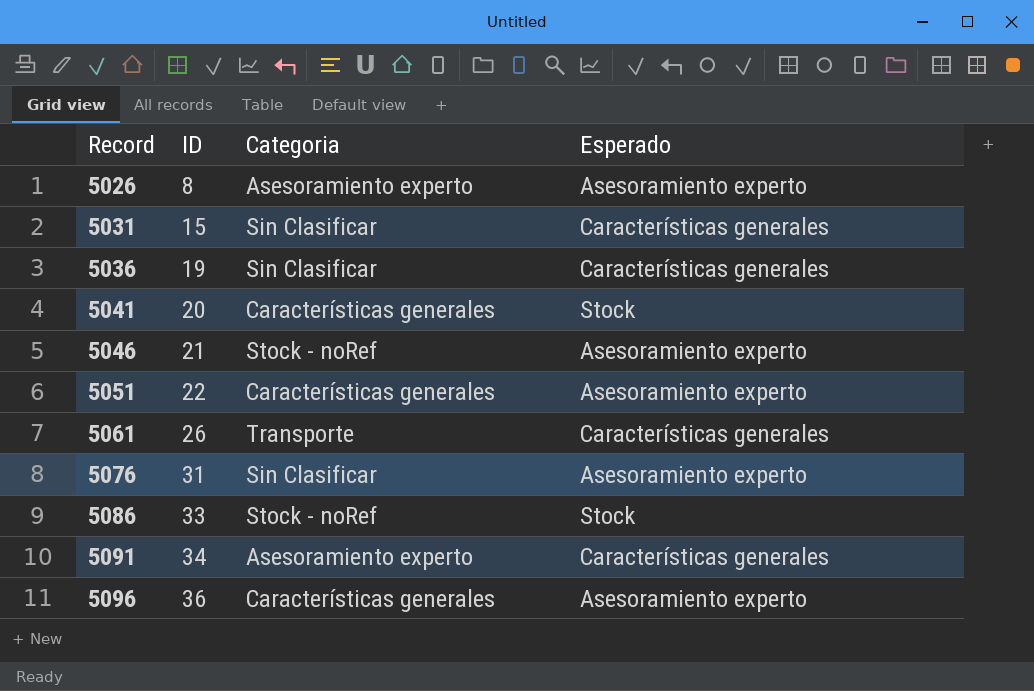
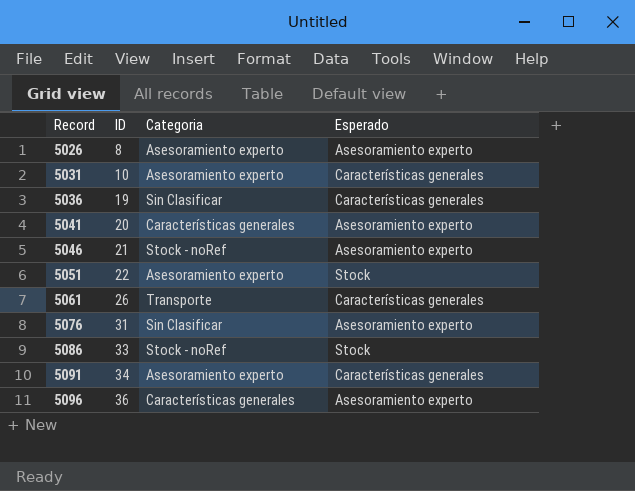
5031 | ID: 15 -> 10
5031 | Categoria: Sin Clasificar -> Asesoramiento experto
5041 | Esperado: Stock -> Asesoramiento experto
5051 | Categoria: Características generales -> Asesoramiento experto
5051 | Esperado: Asesoramiento experto -> Stock

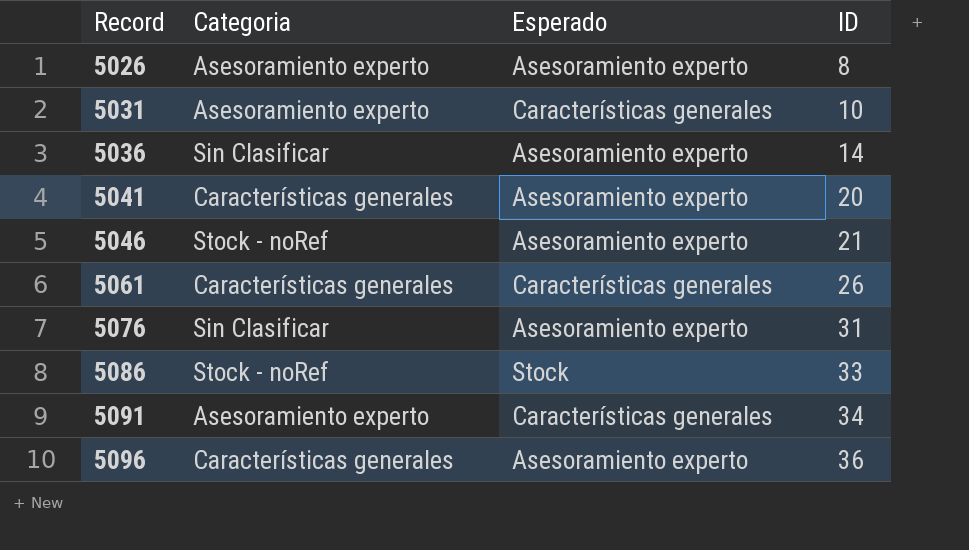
column ID | position: 2 -> 4
row 5051: 22 | Asesoramiento experto | Stock -> none
5036 | Esperado: Características generales -> Asesoramiento experto
5036 | ID: 19 -> 14
5061 | Categoria: Transporte -> Características generales

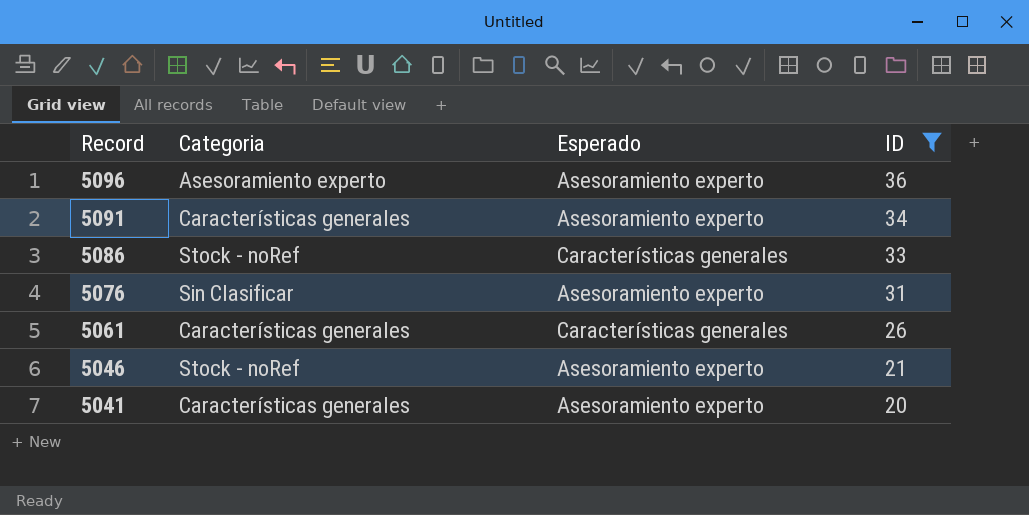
filter: none -> ID >= 20
row order: Record ascending -> Record descending
5096 | Categoria: Características generales -> Asesoramiento experto
5091 | Categoria: Asesoramiento experto -> Características generales
5091 | Esperado: Características generales -> Asesoramiento experto
5086 | Esperado: Stock -> Características generales

